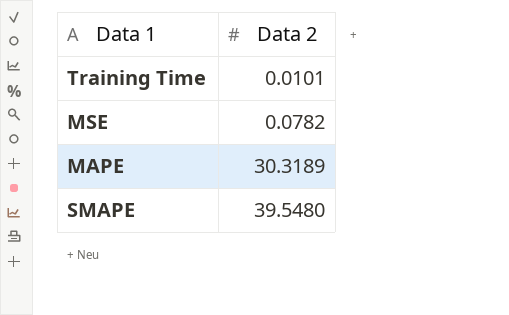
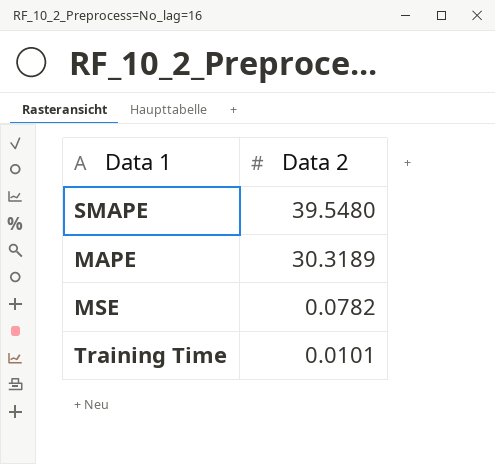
row order: Data 2 ascending -> Data 2 descending

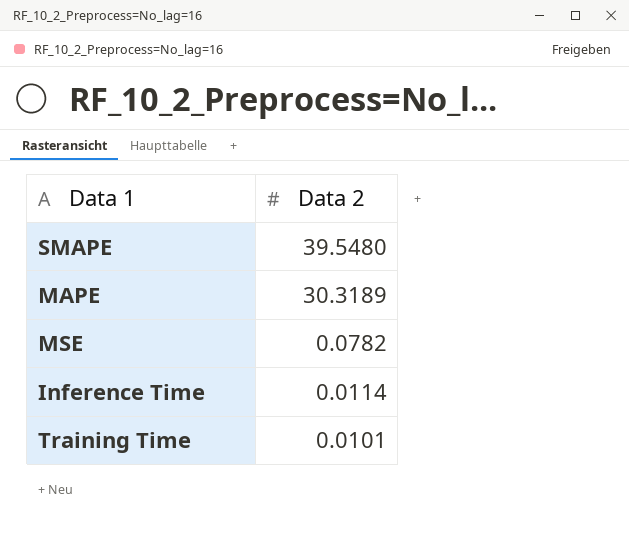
row Inference Time: none -> 0.0114

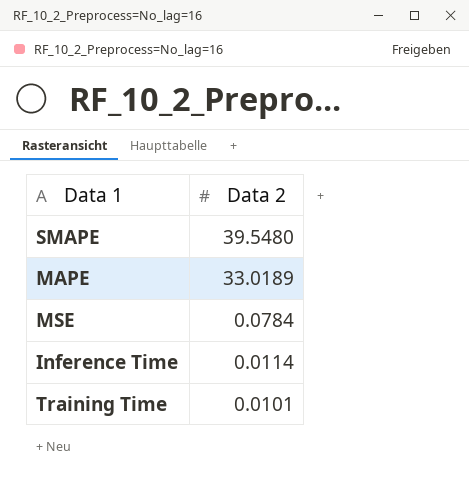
MAPE | Data 2: 30.3189 -> 33.0189
MSE | Data 2: 0.0782 -> 0.0784

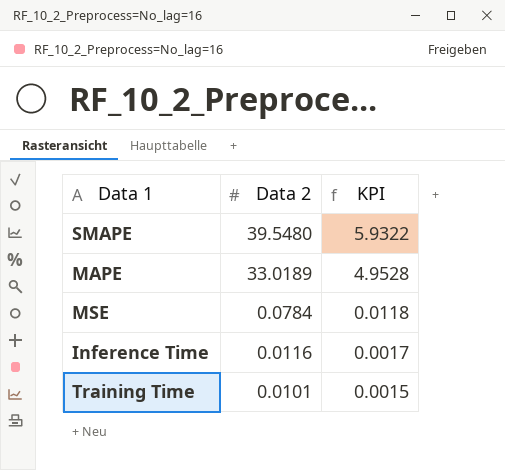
column KPI | formula: none -> [Data 2] * 0.15
Inference Time | Data 2: 0.0114 -> 0.0116

